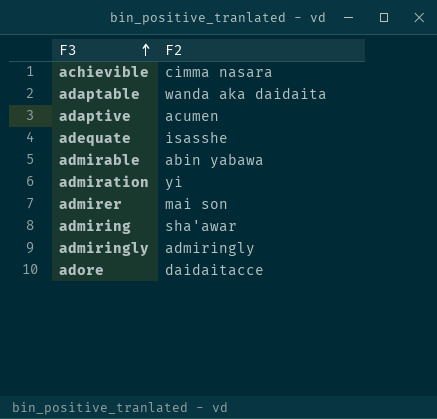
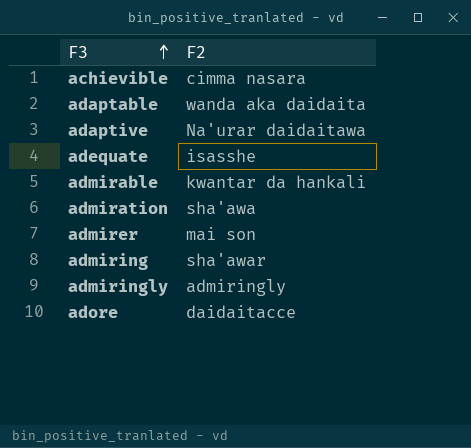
adaptive | F2: acumen -> Na'urar daidaitawa
admirable | F2: abin yabawa -> kwantar da hankali
admiration | F2: yi -> sha'awa

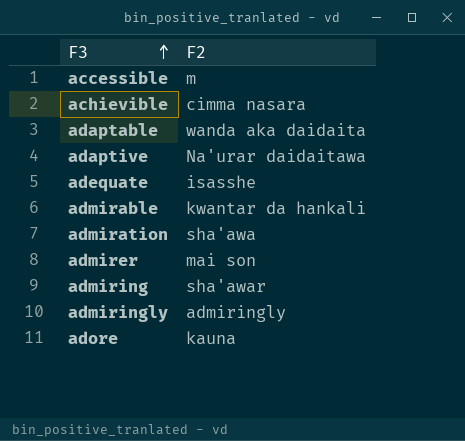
row accessible: none -> m
adore | F2: daidaitacce -> kauna

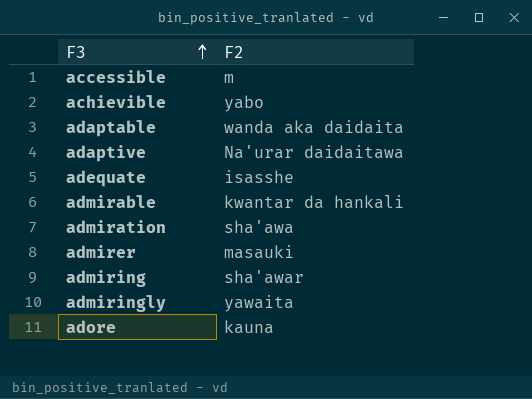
achievible | F2: cimma nasara -> yabo
admirer | F2: mai son -> masauki
admiringly | F2: admiringly -> yawaita

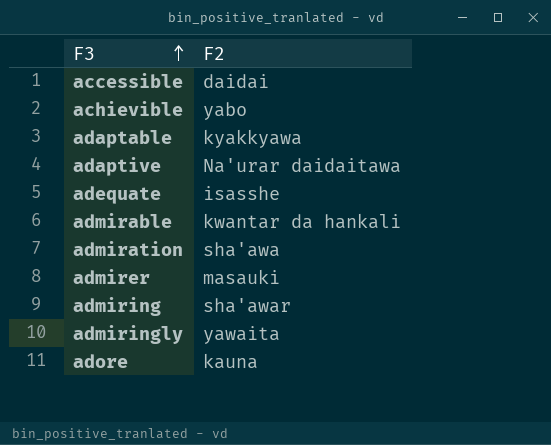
accessible | F2: m -> daidai
adaptable | F2: wanda aka daidaita -> kyakkyawa

